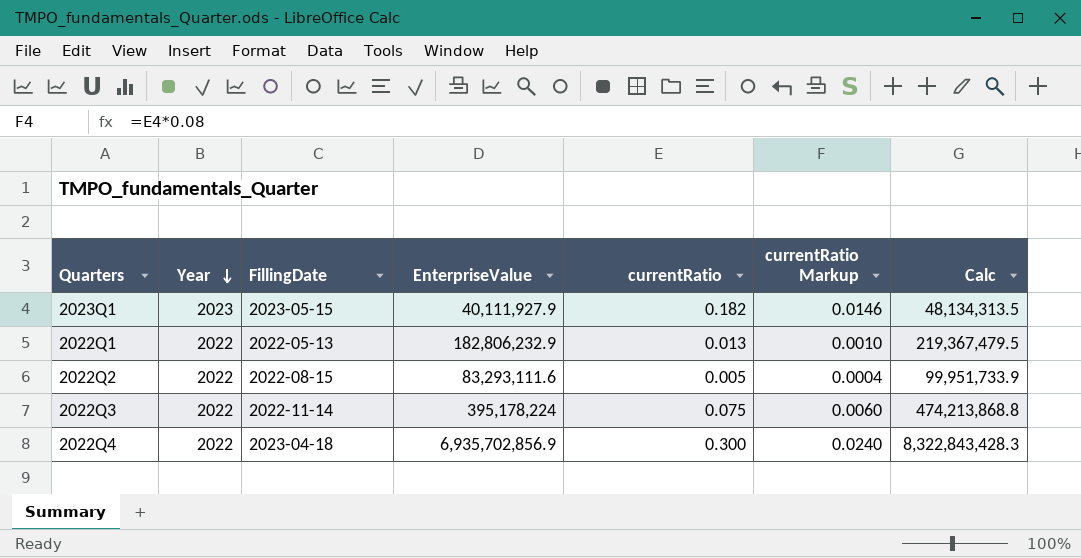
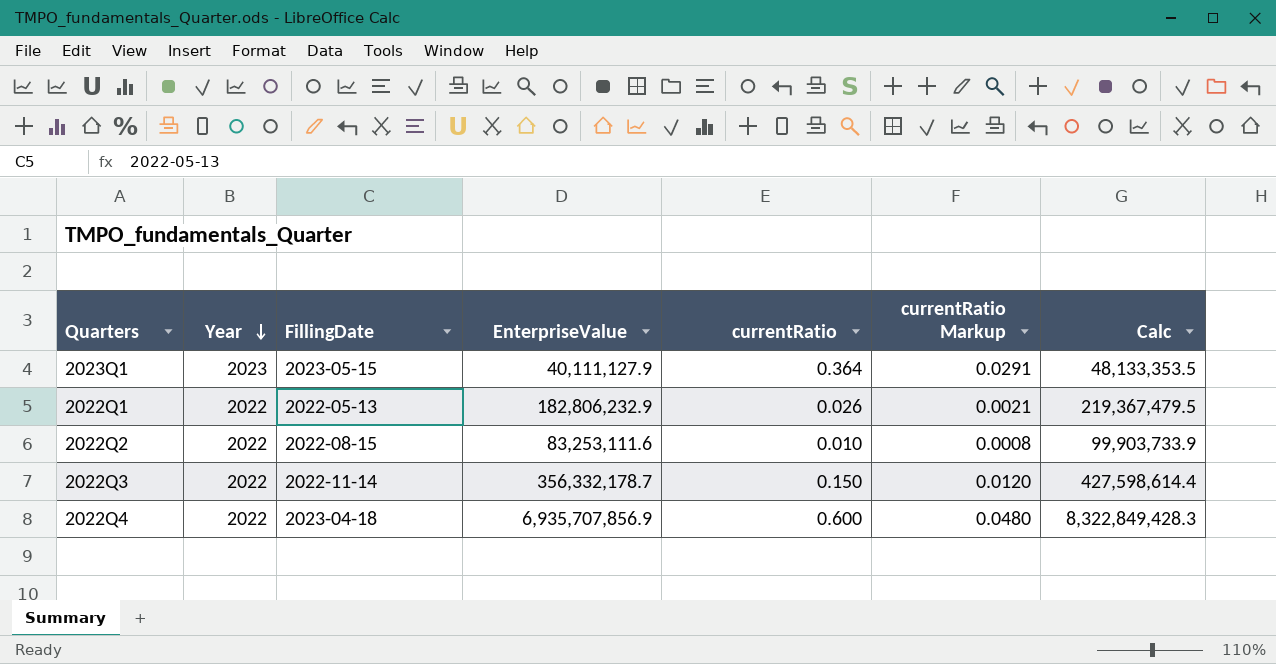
2023Q1 | EnterpriseValue: 40,111,927.9 -> 40,111,127.9
2023Q1 | currentRatio: 0.182 -> 0.364
2023Q1 | currentRatio Markup: 0.0146 -> 0.0291
2023Q1 | Calc: 48,134,313.5 -> 48,133,353.5
2022Q1 | currentRatio: 0.013 -> 0.026
2022Q1 | currentRatio Markup: 0.0010 -> 0.0021
2022Q2 | EnterpriseValue: 83,293,111.6 -> 83,253,111.6
2022Q2 | currentRatio: 0.005 -> 0.010
2022Q2 | currentRatio Markup: 0.0004 -> 0.0008
2022Q2 | Calc: 99,951,733.9 -> 99,903,733.9
2022Q3 | EnterpriseValue: 395,178,224 -> 356,332,178.7
2022Q3 | currentRatio: 0.075 -> 0.150
2022Q3 | currentRatio Markup: 0.0060 -> 0.0120
2022Q3 | Calc: 474,213,868.8 -> 427,598,614.4
2022Q4 | EnterpriseValue: 6,935,702,856.9 -> 6,935,707,856.9
2022Q4 | currentRatio: 0.300 -> 0.600
2022Q4 | currentRatio Markup: 0.0240 -> 0.0480
2022Q4 | Calc: 8,322,843,428.3 -> 8,322,849,428.3

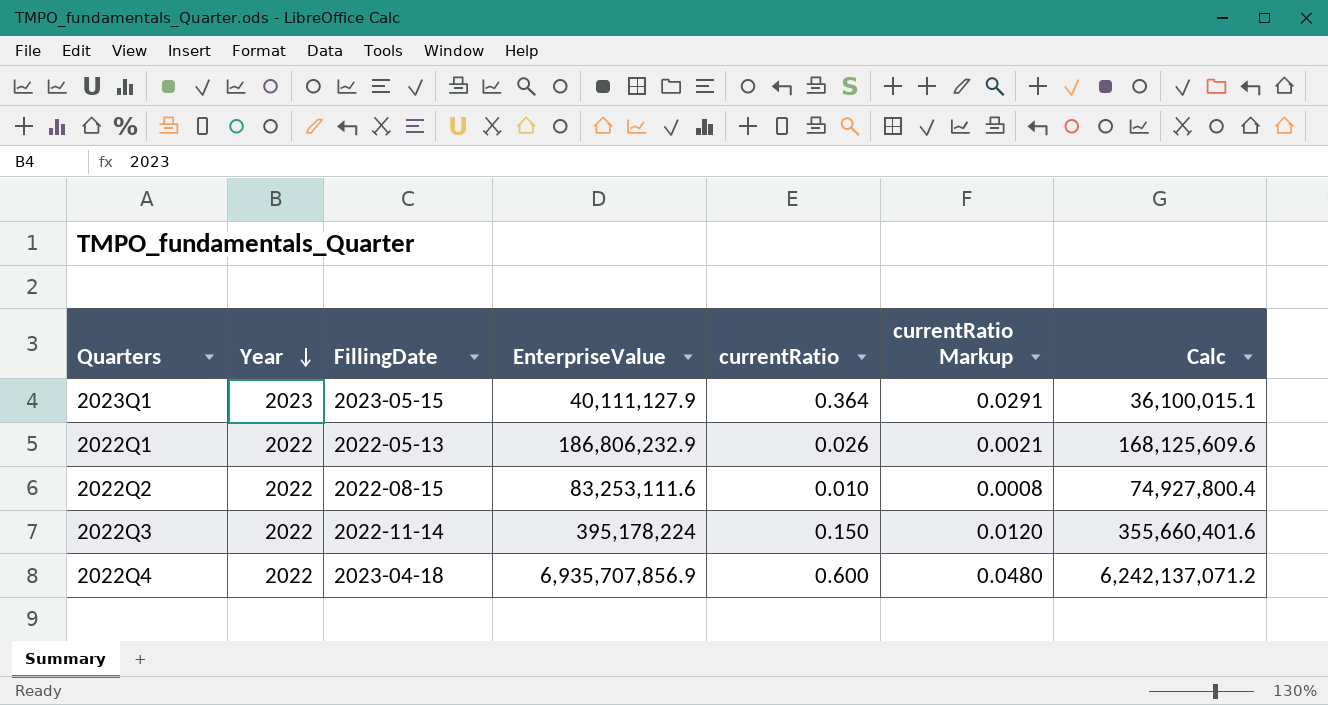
column Calc | formula: [EnterpriseValue] * 1.2 -> [EnterpriseValue] * 0.9
2022Q1 | EnterpriseValue: 182,806,232.9 -> 186,806,232.9
2022Q3 | EnterpriseValue: 356,332,178.7 -> 395,178,224

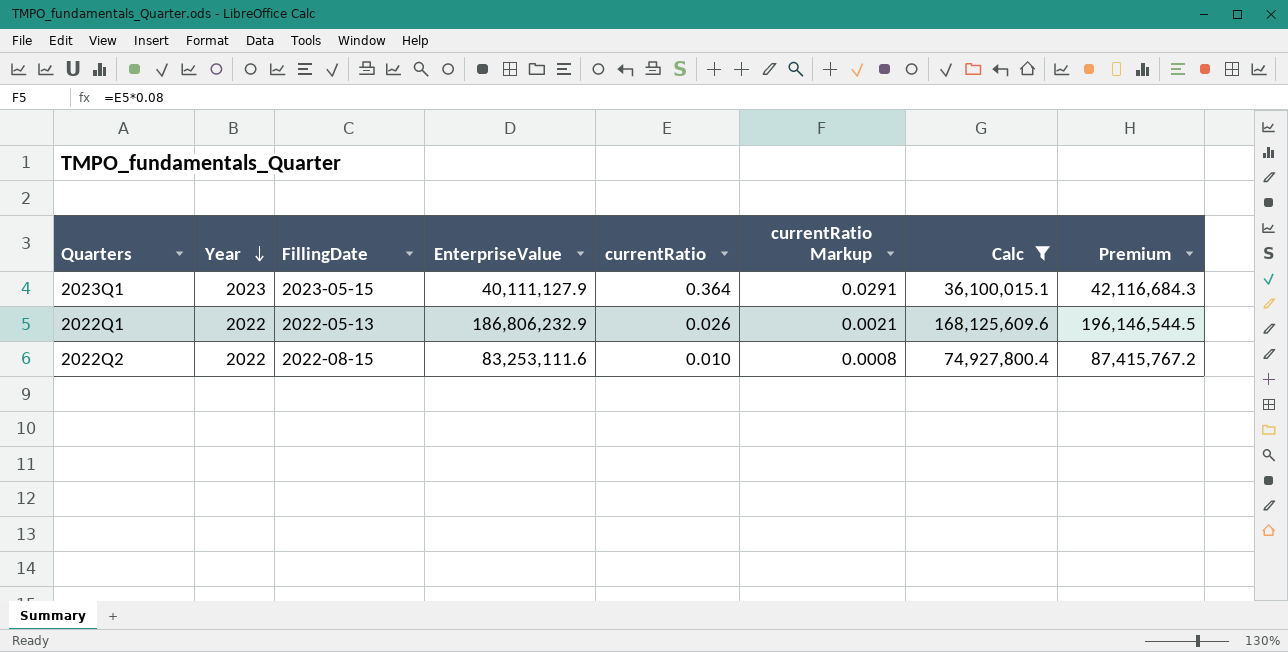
filter: none -> Calc <= 168,125,609.6
column Premium | formula: none -> [EnterpriseValue] * 1.05

